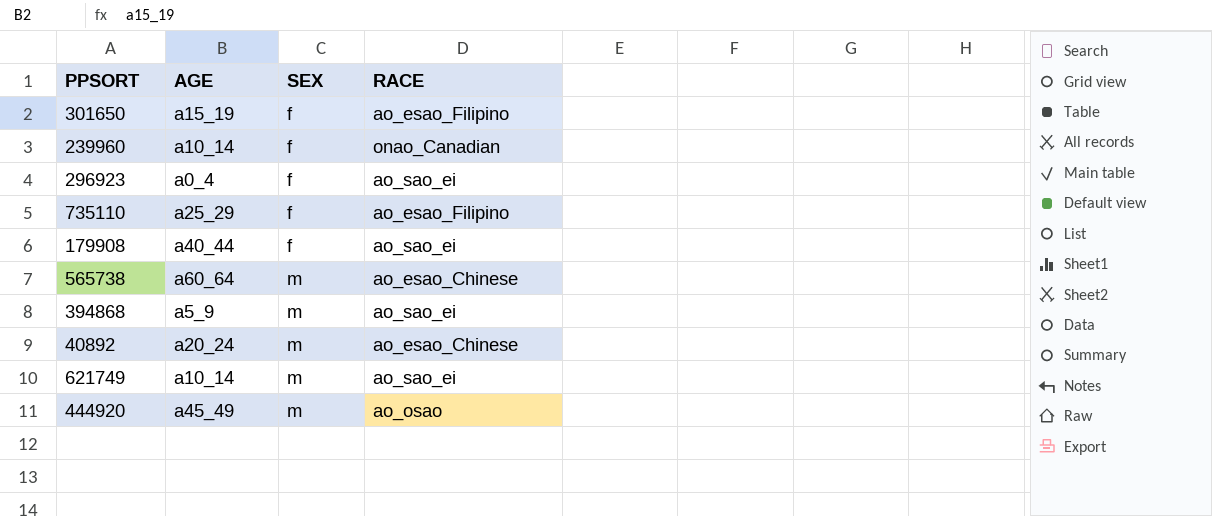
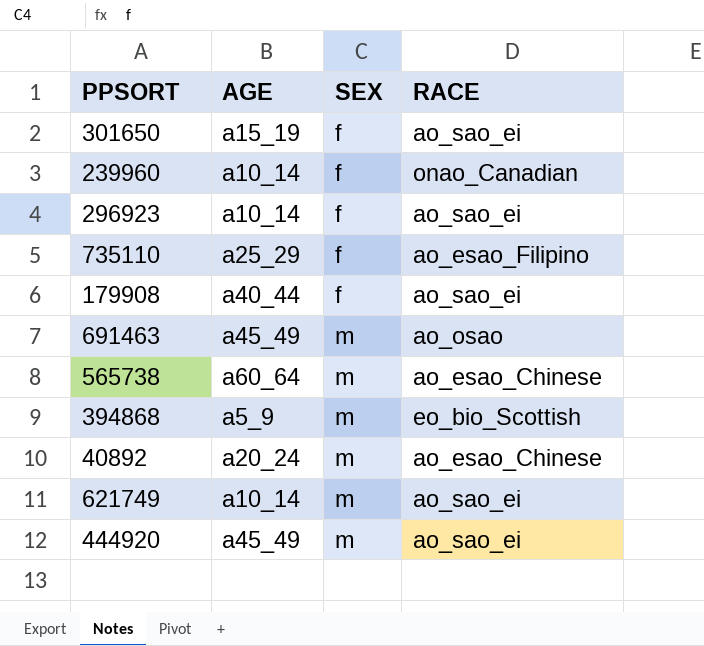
301650 | RACE: ao_esao_Filipino -> ao_sao_ei
296923 | AGE: a0_4 -> a10_14
row 691463: none -> a45_49 | m | ao_osao
394868 | RACE: ao_sao_ei -> eo_bio_Scottish
444920 | RACE: ao_osao -> ao_sao_ei

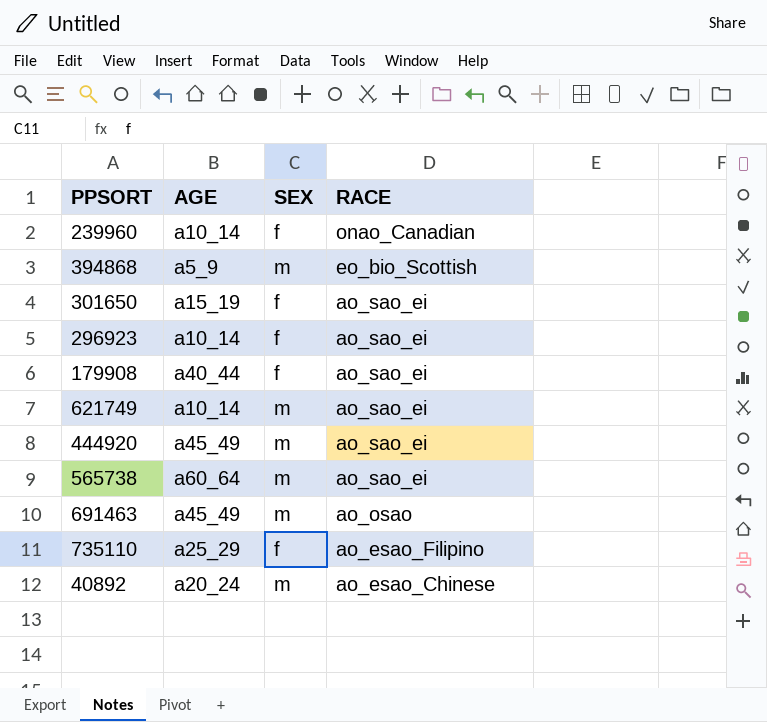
row order: SEX ascending -> RACE descending
565738 | RACE: ao_esao_Chinese -> ao_sao_ei

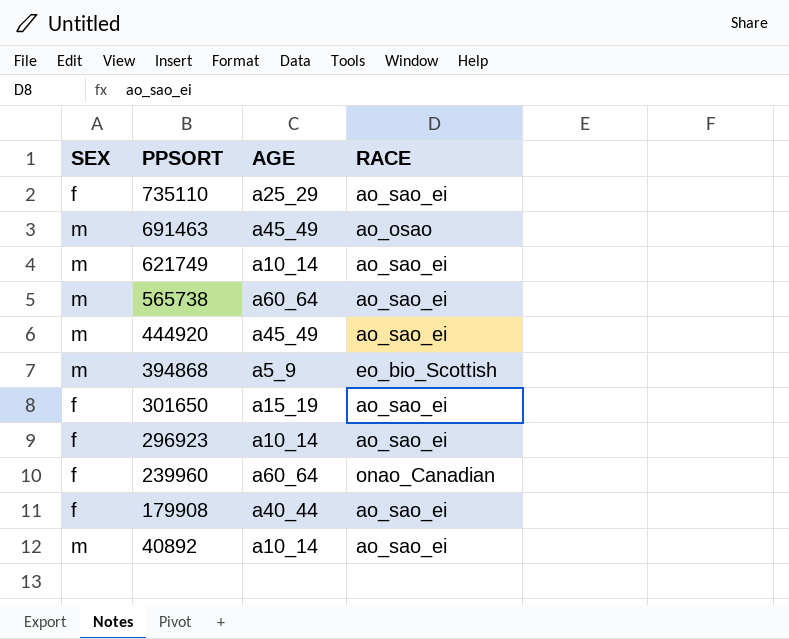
row order: RACE descending -> PPSORT descending
column SEX | position: 3 -> 1
735110 | RACE: ao_esao_Filipino -> ao_sao_ei
239960 | AGE: a10_14 -> a60_64
40892 | AGE: a20_24 -> a10_14
40892 | RACE: ao_esao_Chinese -> ao_sao_ei

